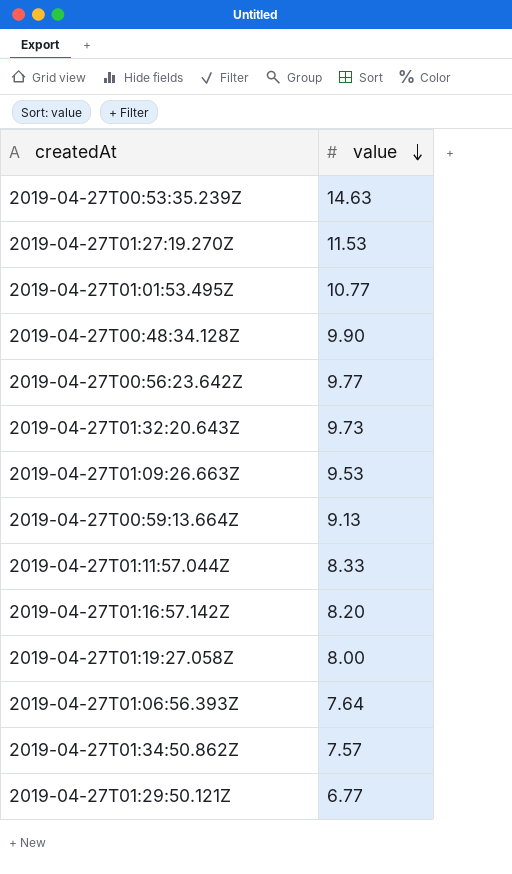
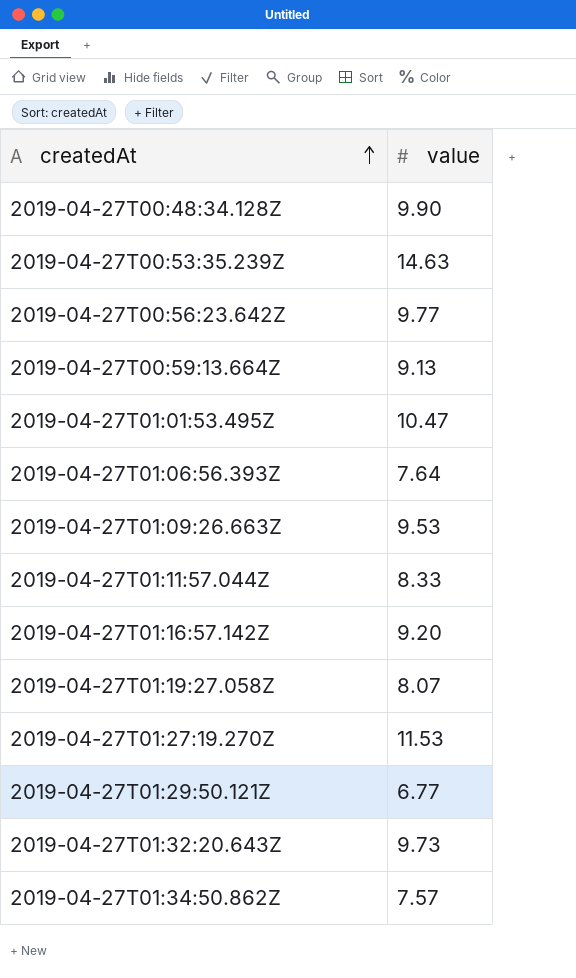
row order: value descending -> createdAt ascending
2019-04-27T01:01:53.495Z | value: 10.77 -> 10.47
2019-04-27T01:16:57.142Z | value: 8.20 -> 9.20
2019-04-27T01:19:27.058Z | value: 8.00 -> 8.07

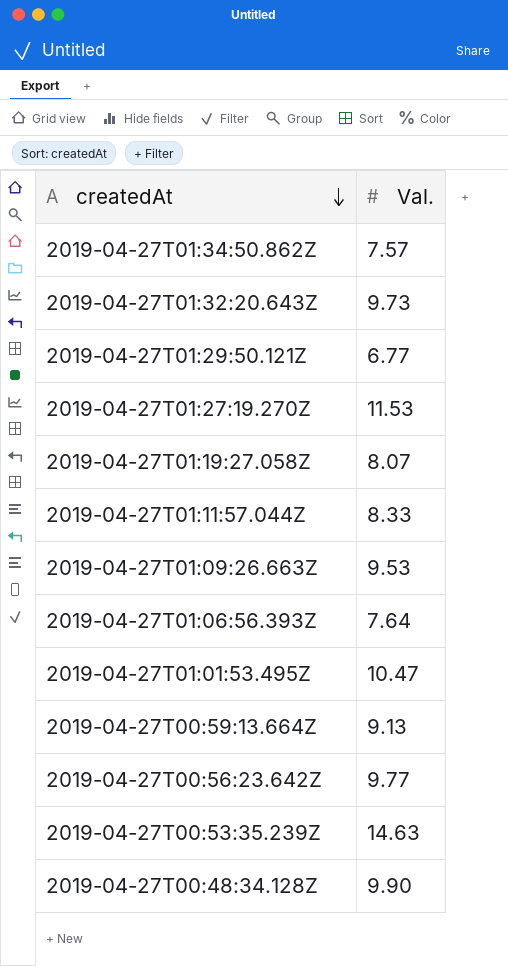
row order: createdAt ascending -> createdAt descending
column name: value -> Val.
row 2019-04-27T01:16:57.142Z: 9.20 -> none

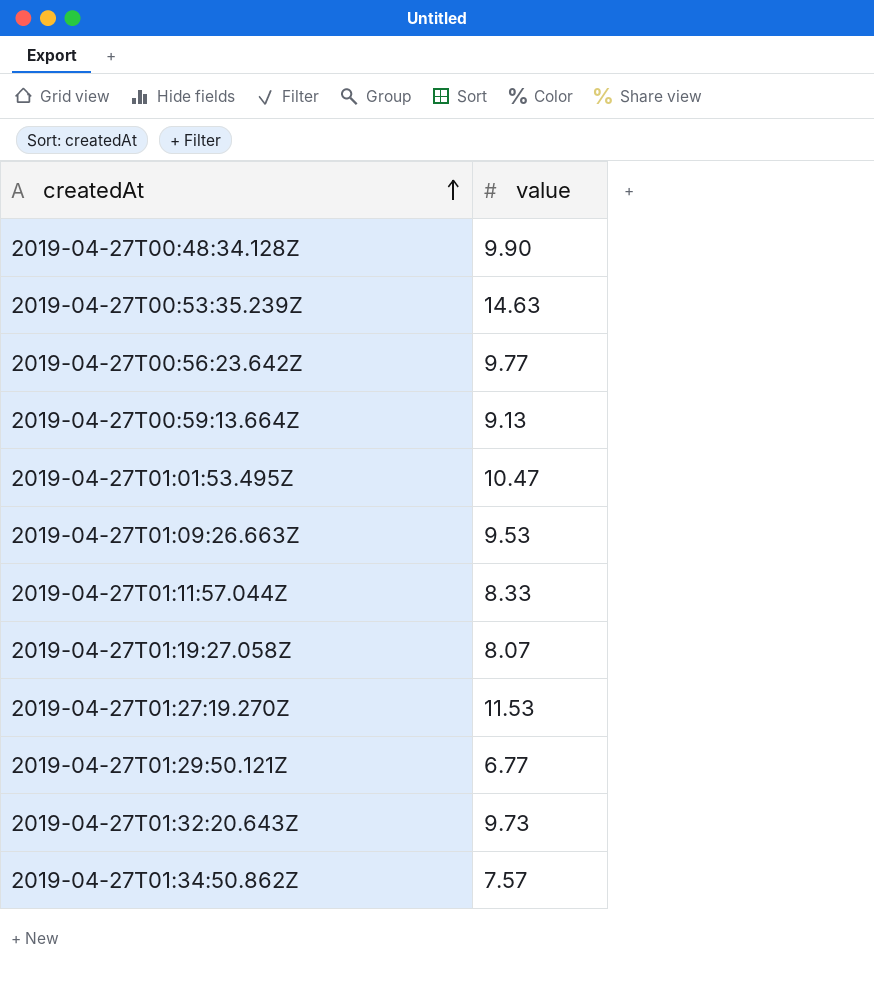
row order: createdAt descending -> createdAt ascending
column name: Val. -> value
row 2019-04-27T01:06:56.393Z: 7.64 -> none

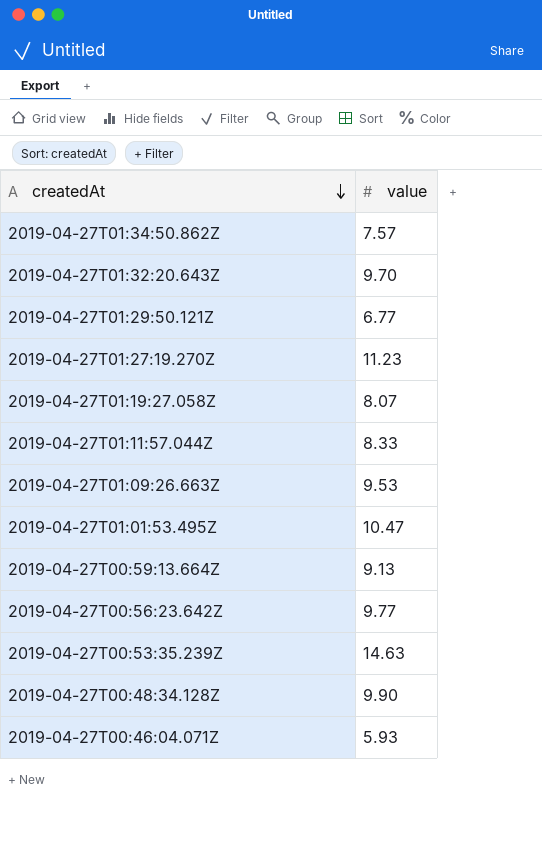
row order: createdAt ascending -> createdAt descending
2019-04-27T01:32:20.643Z | value: 9.73 -> 9.70
2019-04-27T01:27:19.270Z | value: 11.53 -> 11.23
row 2019-04-27T00:46:04.071Z: none -> 5.93

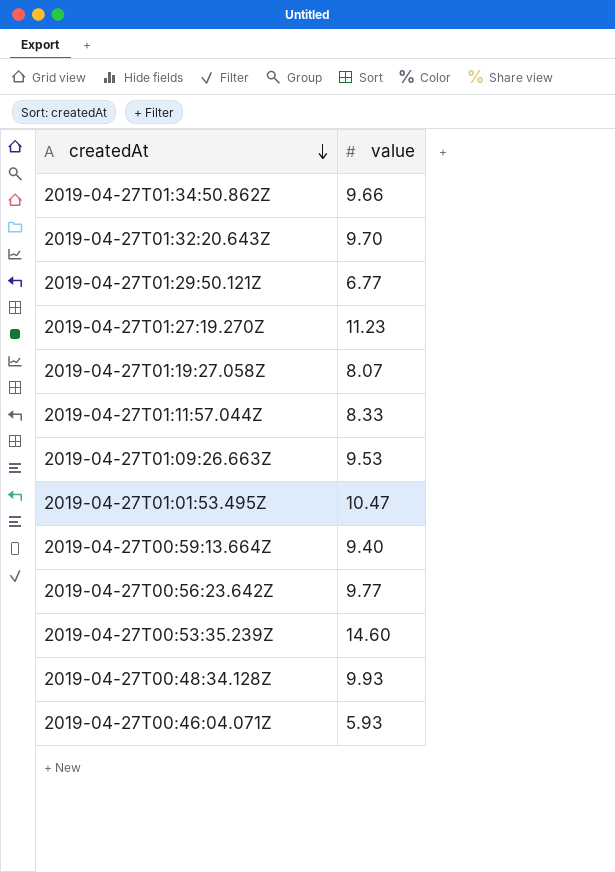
2019-04-27T01:34:50.862Z | value: 7.57 -> 9.66
2019-04-27T00:59:13.664Z | value: 9.13 -> 9.40
2019-04-27T00:53:35.239Z | value: 14.63 -> 14.60
2019-04-27T00:48:34.128Z | value: 9.90 -> 9.93

